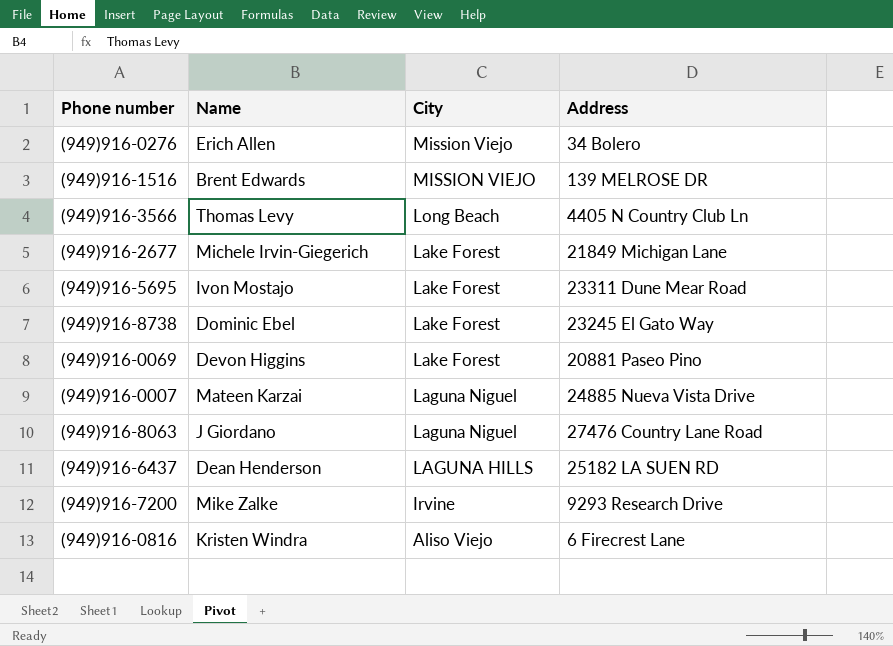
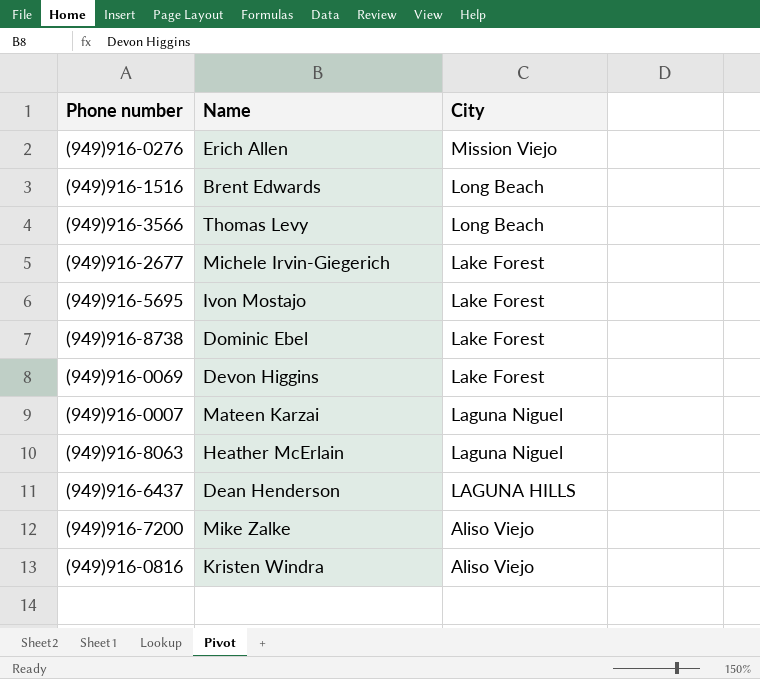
column Address | position: 4 -> none
(949)916-1516 | City: MISSION VIEJO -> Long Beach
(949)916-8063 | Name: J Giordano -> Heather McErlain
(949)916-7200 | City: Irvine -> Aliso Viejo

